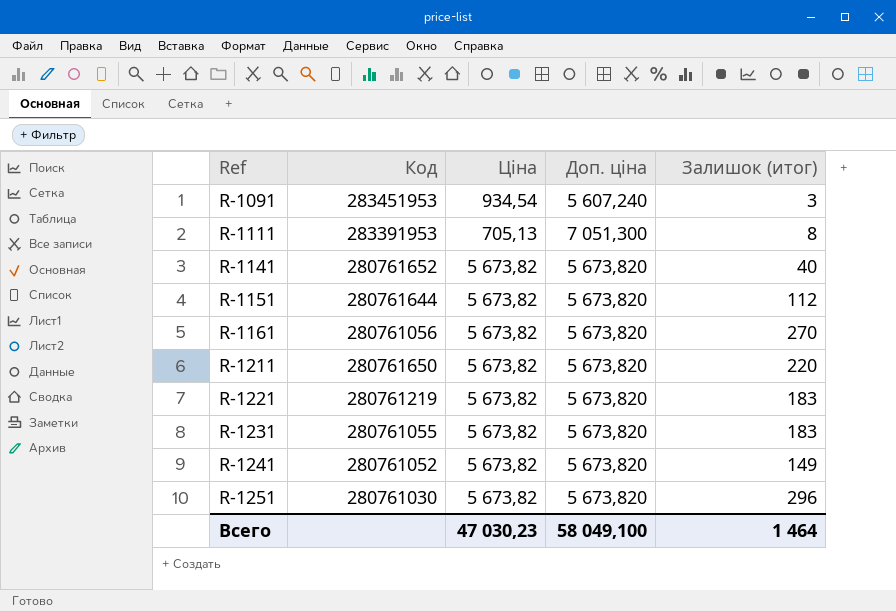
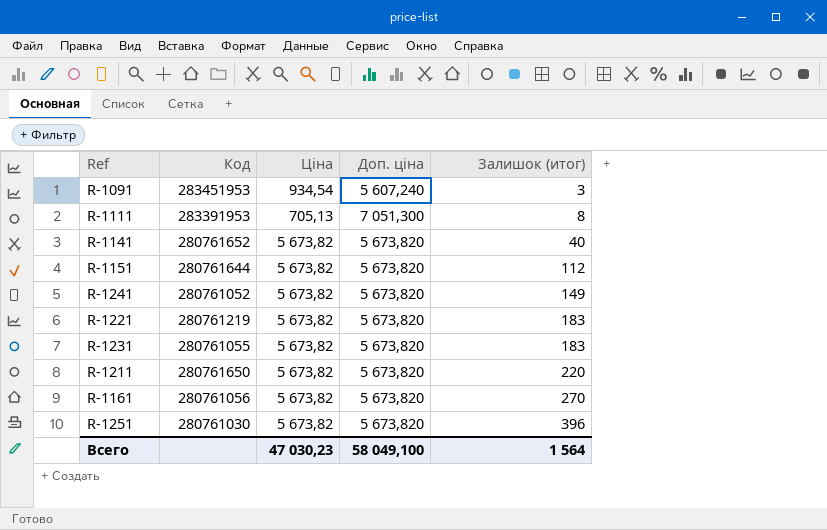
row order: Ref ascending -> Залишок (итог) ascending
R-1251 | Залишок (итог): 296 -> 396
Всего | Залишок (итог): 1 464 -> 1 564

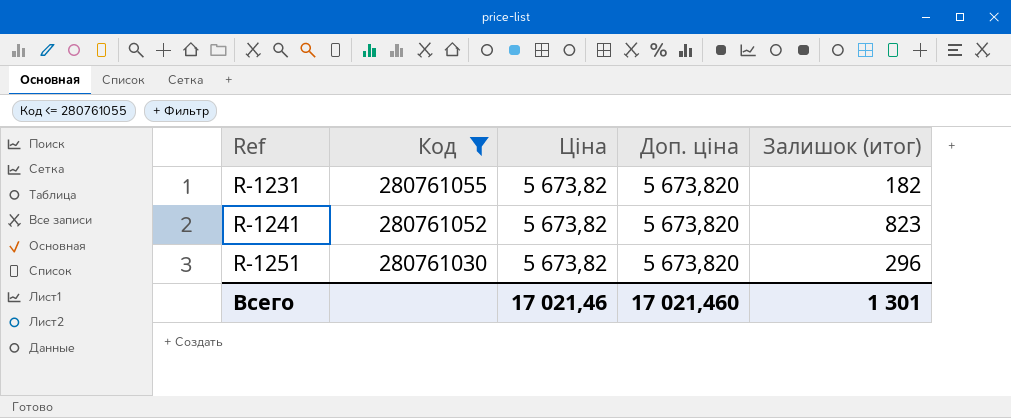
filter: none -> Код <= 280761055
row order: Залишок (итог) ascending -> Ref ascending
R-1231 | Залишок (итог): 183 -> 182
R-1241 | Залишок (итог): 149 -> 823
R-1251 | Залишок (итог): 396 -> 296
Всего | Ціна: 47 030,23 -> 17 021,46
Всего | Доп. ціна: 58 049,100 -> 17 021,460
Всего | Залишок (итог): 1 564 -> 1 301

